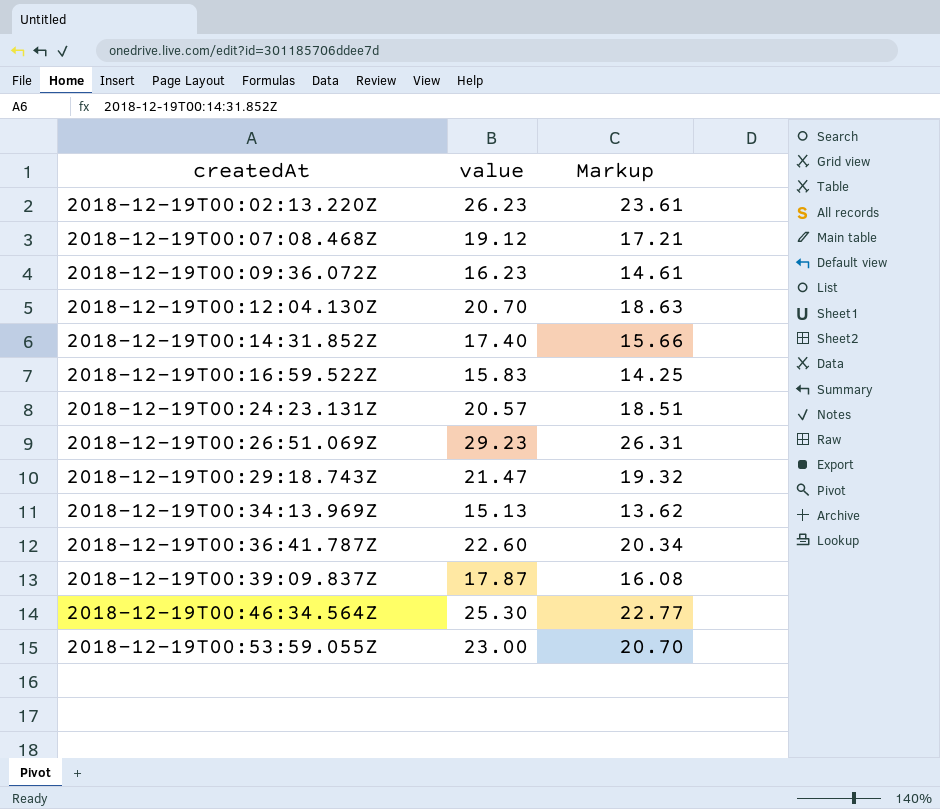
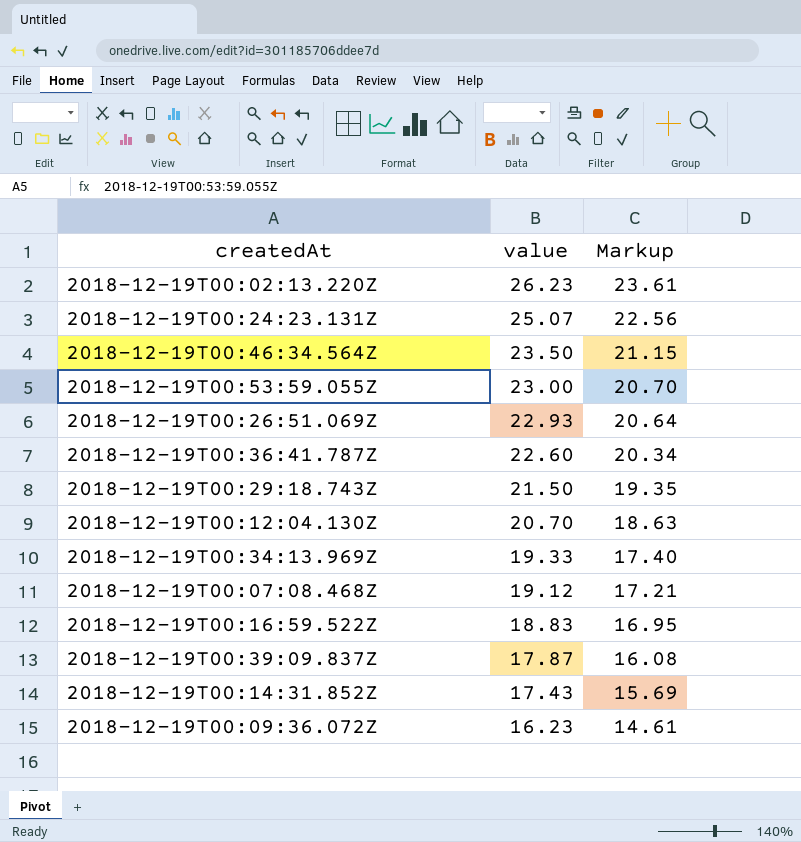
row order: createdAt ascending -> value descending
2018-12-19T00:24:23.131Z | value: 20.57 -> 25.07
2018-12-19T00:24:23.131Z | Markup: 18.51 -> 22.56
2018-12-19T00:46:34.564Z | value: 25.30 -> 23.50
2018-12-19T00:46:34.564Z | Markup: 22.77 -> 21.15
2018-12-19T00:26:51.069Z | value: 29.23 -> 22.93
2018-12-19T00:26:51.069Z | Markup: 26.31 -> 20.64
2018-12-19T00:29:18.743Z | value: 21.47 -> 21.50
2018-12-19T00:29:18.743Z | Markup: 19.32 -> 19.35
2018-12-19T00:34:13.969Z | value: 15.13 -> 19.33
2018-12-19T00:34:13.969Z | Markup: 13.62 -> 17.40
2018-12-19T00:16:59.522Z | value: 15.83 -> 18.83
2018-12-19T00:16:59.522Z | Markup: 14.25 -> 16.95
2018-12-19T00:14:31.852Z | value: 17.40 -> 17.43
2018-12-19T00:14:31.852Z | Markup: 15.66 -> 15.69

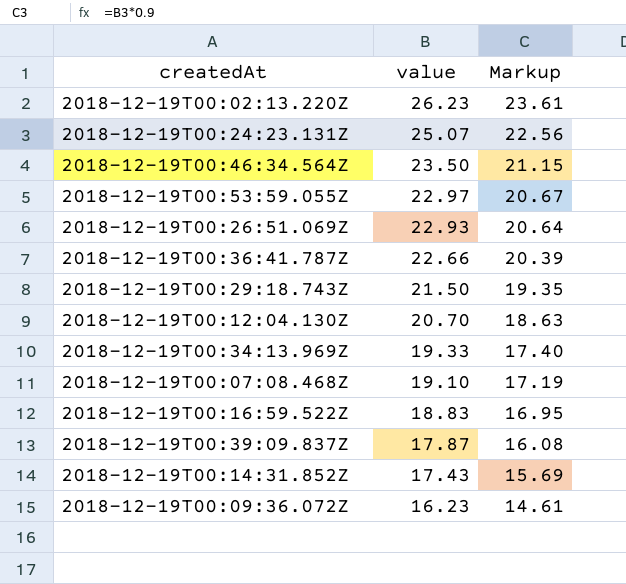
2018-12-19T00:53:59.055Z | value: 23.00 -> 22.97
2018-12-19T00:53:59.055Z | Markup: 20.70 -> 20.67
2018-12-19T00:36:41.787Z | value: 22.60 -> 22.66
2018-12-19T00:36:41.787Z | Markup: 20.34 -> 20.39
2018-12-19T00:07:08.468Z | value: 19.12 -> 19.10
2018-12-19T00:07:08.468Z | Markup: 17.21 -> 17.19

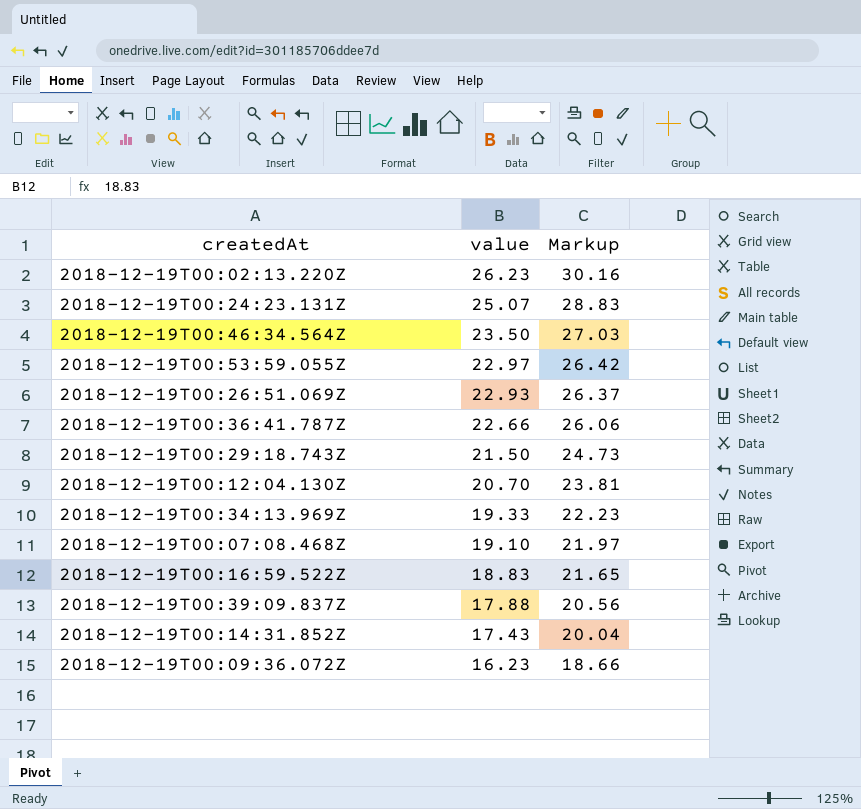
column Markup | formula: [value] * 0.9 -> [value] * 1.15
2018-12-19T00:39:09.837Z | value: 17.87 -> 17.88

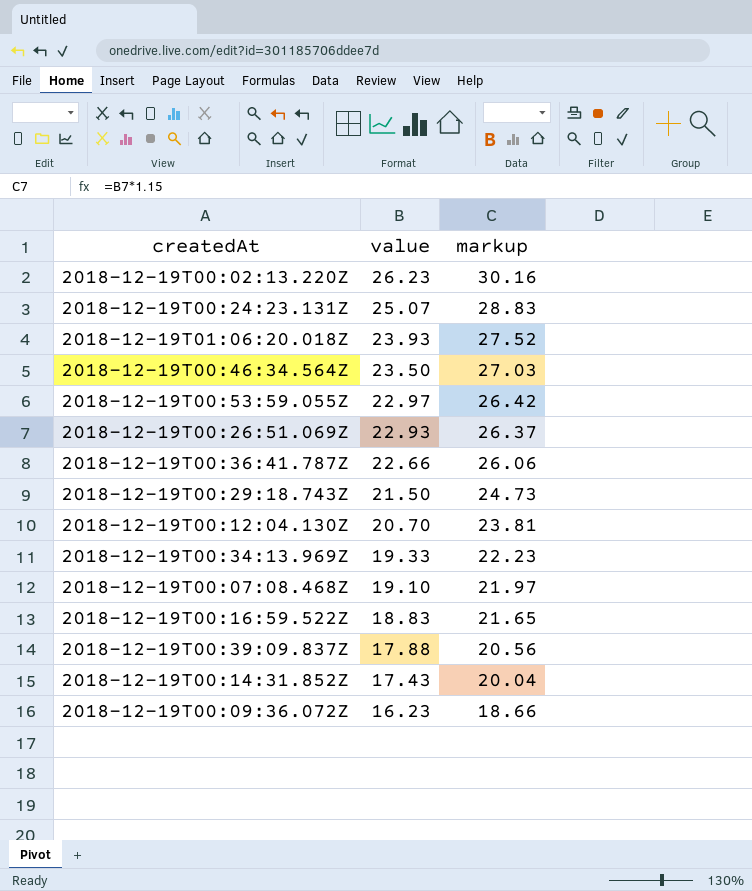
column name: Markup -> markup
row 2018-12-19T01:06:20.018Z: none -> 23.93 | 27.52

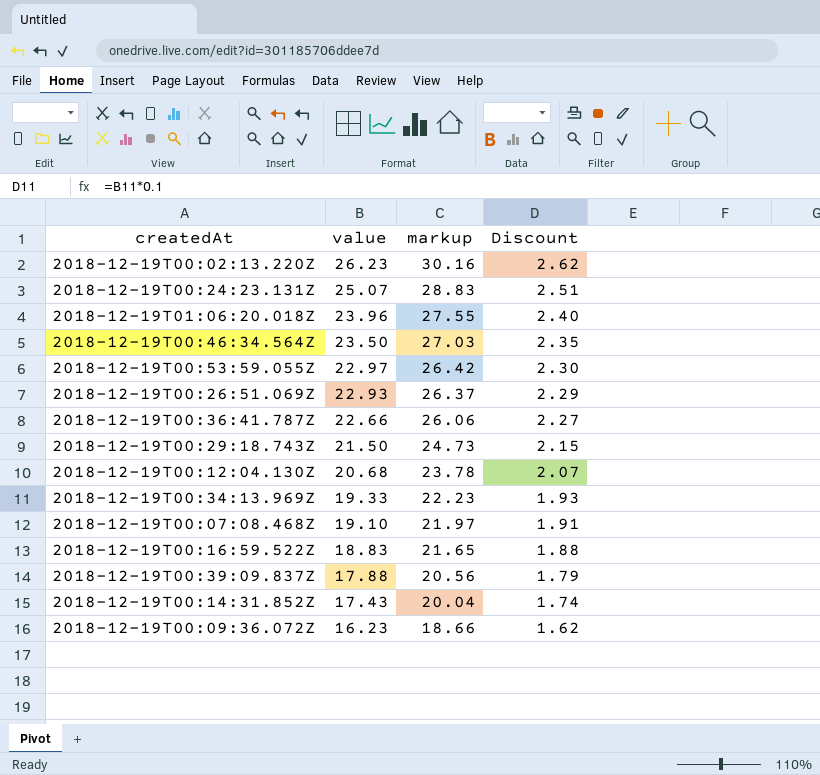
column Discount | formula: none -> [value] * 0.1
2018-12-19T01:06:20.018Z | value: 23.93 -> 23.96
2018-12-19T01:06:20.018Z | markup: 27.52 -> 27.55
2018-12-19T00:12:04.130Z | value: 20.70 -> 20.68
2018-12-19T00:12:04.130Z | markup: 23.81 -> 23.78

